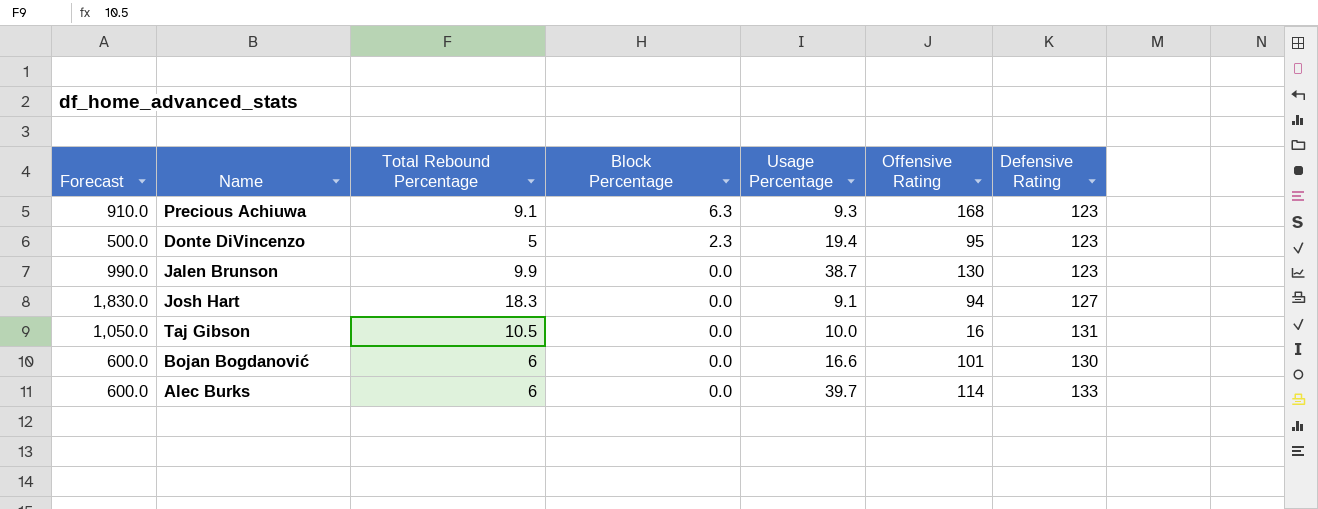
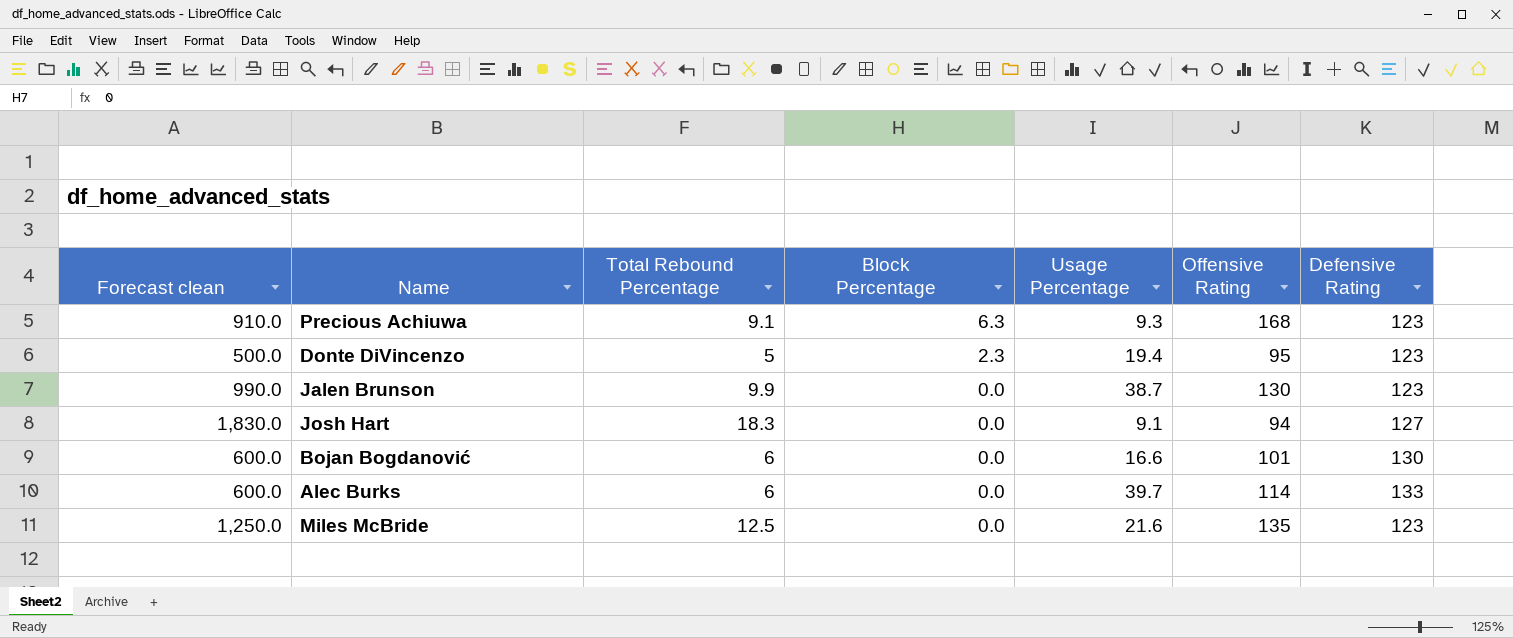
column name: Forecast -> Forecast clean
row Taj Gibson: 1,050.0 | 10.5 | 0.0 | 10.0 | 16 | 131 -> none
row Miles McBride: none -> 1,250.0 | 12.5 | 0.0 | 21.6 | 135 | 123

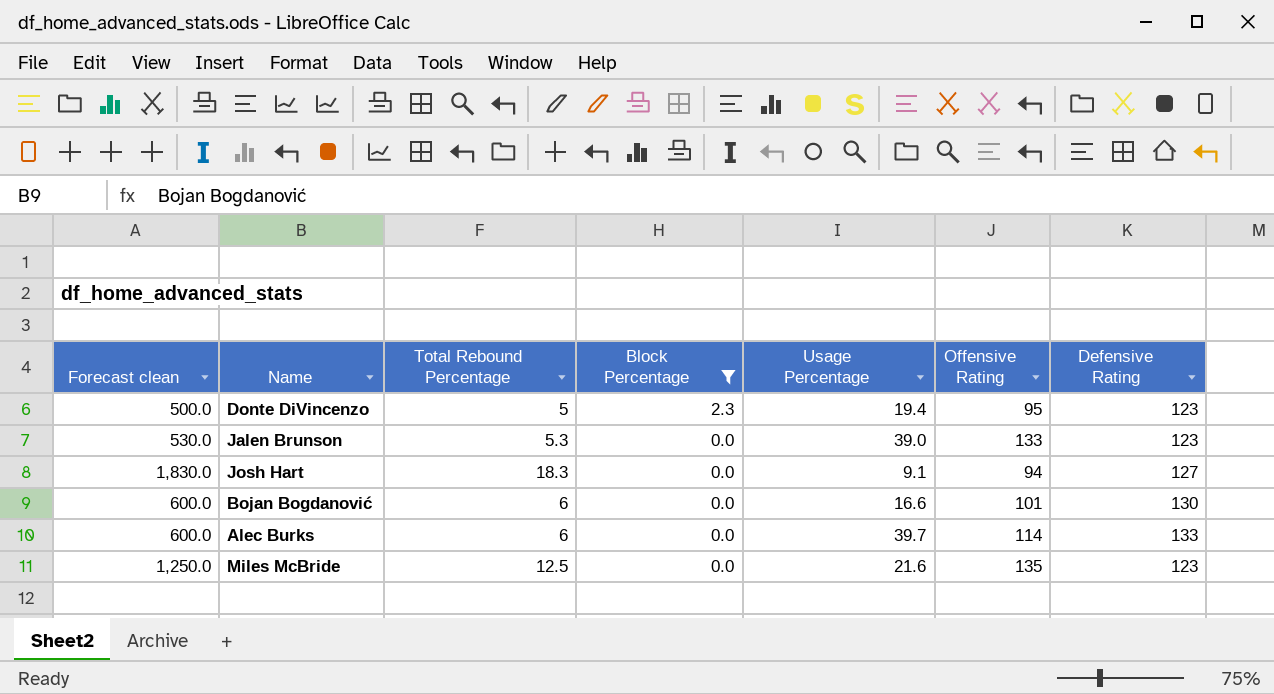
filter: none -> Block Percentage != 6.3
Jalen Brunson | Forecast clean: 990.0 -> 530.0
Jalen Brunson | Total Rebound Percentage: 9.9 -> 5.3
Jalen Brunson | Usage Percentage: 38.7 -> 39.0
Jalen Brunson | Offensive Rating: 130 -> 133

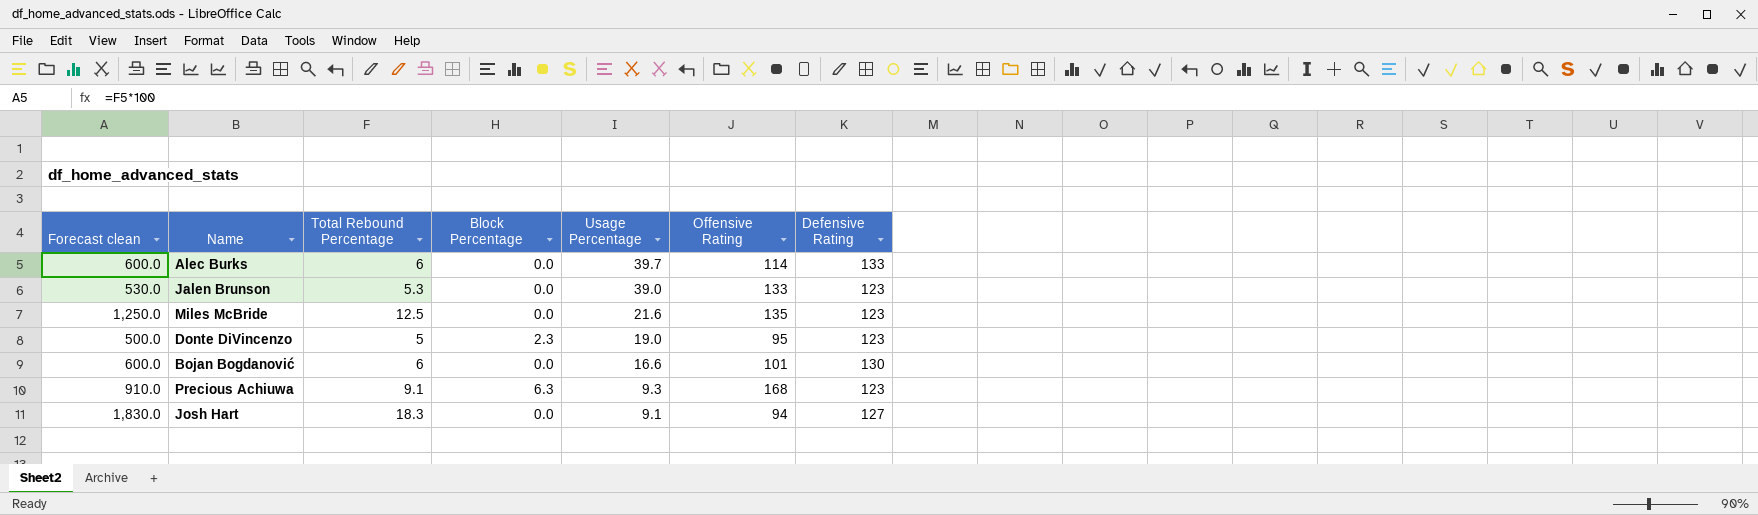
filter: Block Percentage != 6.3 -> none
row order: Block Percentage descending -> Usage Percentage descending
Donte DiVincenzo | Usage Percentage: 19.4 -> 19.0

